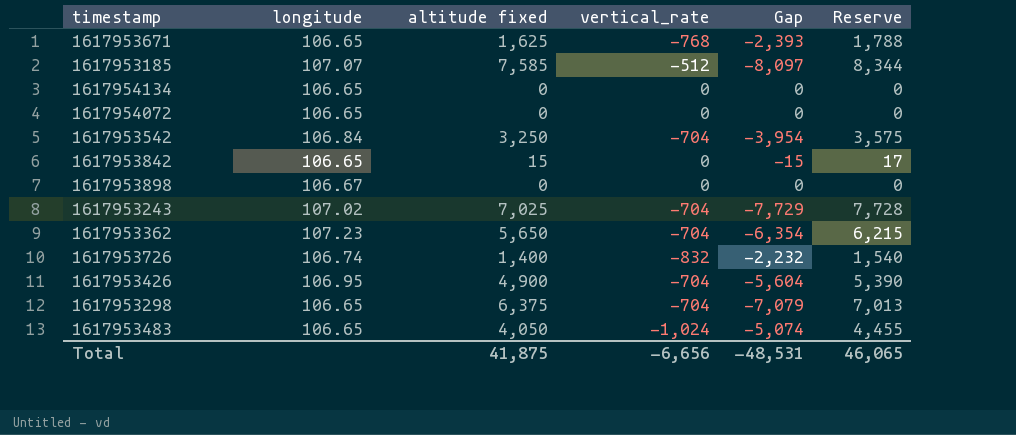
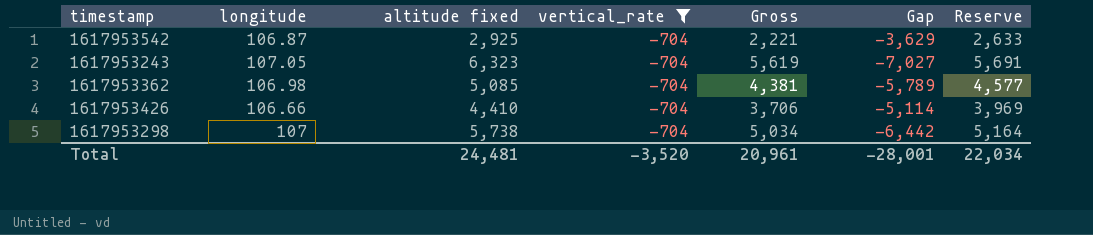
filter: none -> vertical_rate = -704
column Gross | formula: none -> [altitude fixed] + [vertical_rate]
column Reserve | formula: [altitude fixed] * 1.1 -> [altitude fixed] * 0.9
1617953542 | longitude: 106.84 -> 106.87
1617953542 | altitude fixed: 3,250 -> 2,925
1617953542 | Gap: -3,954 -> -3,629
1617953243 | longitude: 107.02 -> 107.05
1617953243 | altitude fixed: 7,025 -> 6,323
1617953243 | Gap: -7,729 -> -7,027
1617953362 | longitude: 107.23 -> 106.98
1617953362 | altitude fixed: 5,650 -> 5,085
1617953362 | Gap: -6,354 -> -5,789
1617953426 | longitude: 106.95 -> 106.66
1617953426 | altitude fixed: 4,900 -> 4,410
1617953426 | Gap: -5,604 -> -5,114
1617953298 | longitude: 106.65 -> 107
1617953298 | altitude fixed: 6,375 -> 5,738
1617953298 | Gap: -7,079 -> -6,442
Total | altitude fixed: 41,875 -> 24,481
Total | vertical_rate: -6,656 -> -3,520
Total | Gap: -48,531 -> -28,001
Total | Reserve: 46,065 -> 22,034

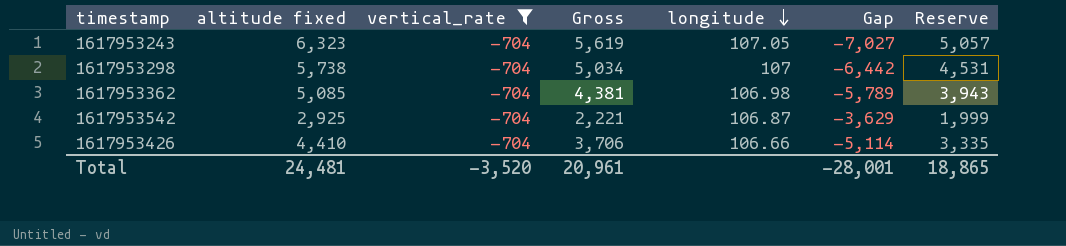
row order: none -> longitude descending
column longitude | position: 2 -> 5
column Reserve | formula: [altitude fixed] * 0.9 -> [Gross] * 0.9
Total | Reserve: 22,034 -> 18,865

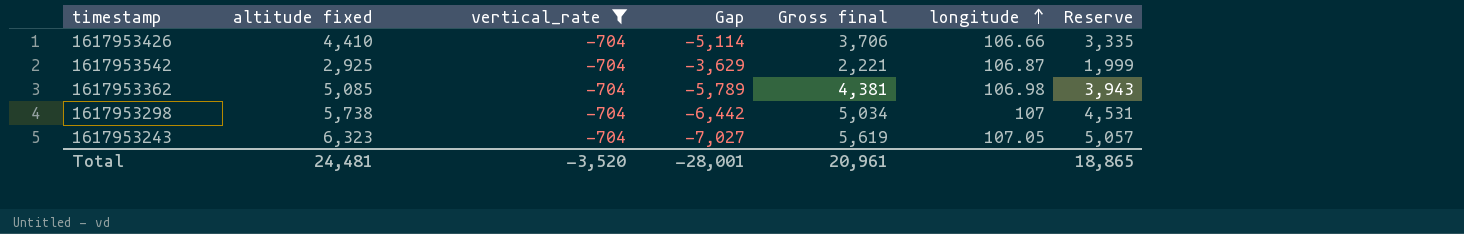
row order: longitude descending -> longitude ascending
column Gap | position: 6 -> 4
column name: Gross -> Gross final

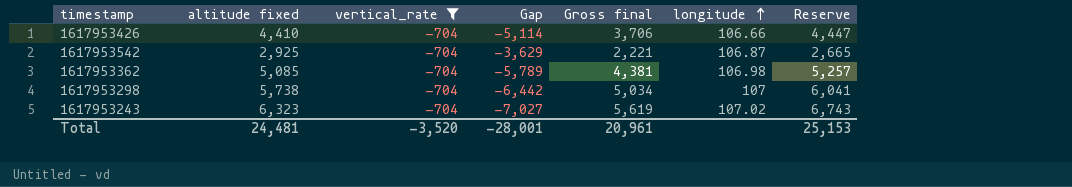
column Reserve | formula: [Gross final] * 0.9 -> [Gross final] * 1.2
1617953243 | longitude: 107.05 -> 107.02
Total | Reserve: 18,865 -> 25,153

